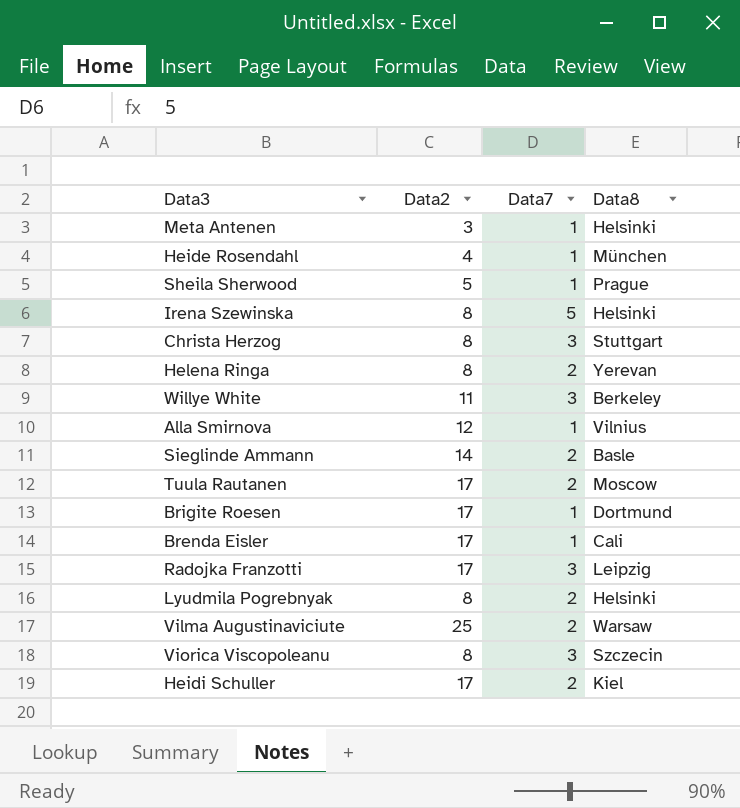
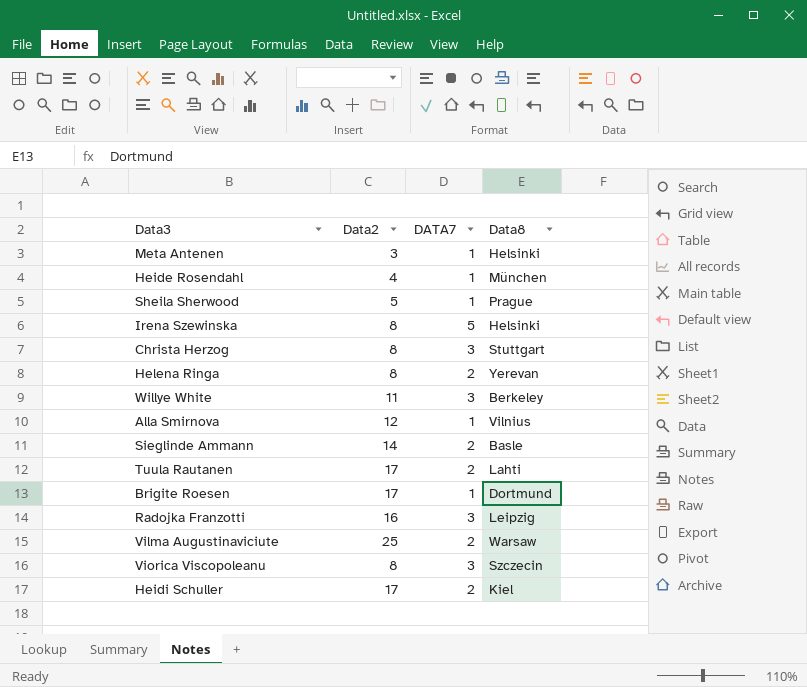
column name: Data7 -> DATA7
row Brenda Eisler: 17 | 1 | Cali -> none
row Lyudmila Pogrebnyak: 8 | 2 | Helsinki -> none
Tuula Rautanen | Data8: Moscow -> Lahti
Radojka Franzotti | Data2: 17 -> 16

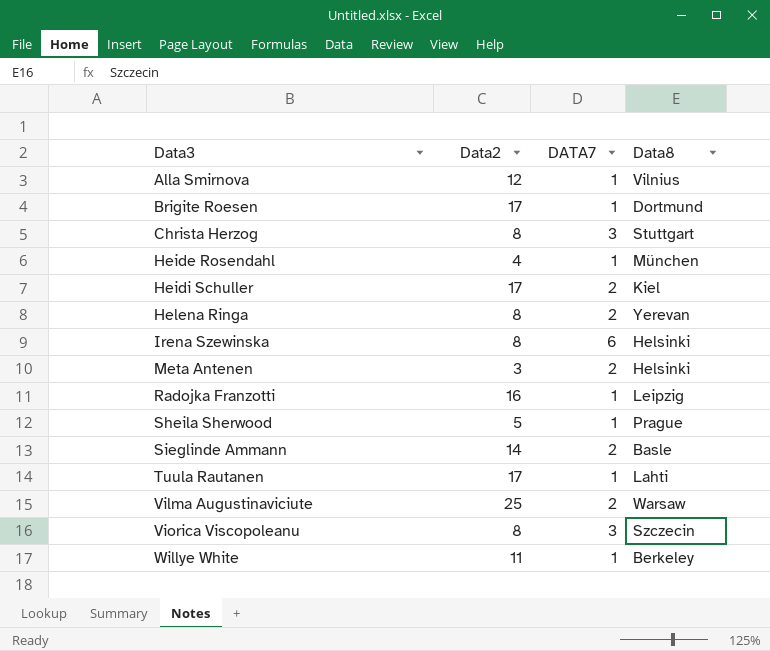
row order: none -> Data3 ascending
Irena Szewinska | DATA7: 5 -> 6
Meta Antenen | DATA7: 1 -> 2
Radojka Franzotti | DATA7: 3 -> 1
Tuula Rautanen | DATA7: 2 -> 1
Willye White | DATA7: 3 -> 1

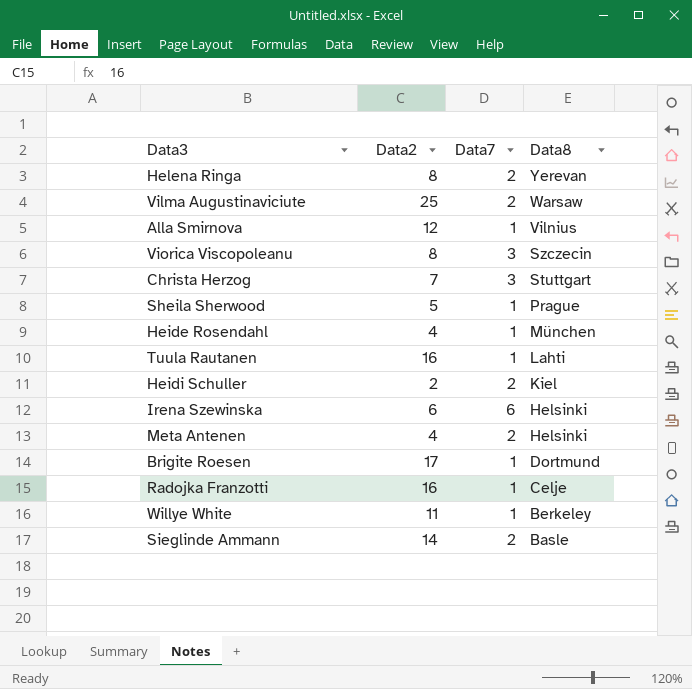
row order: Data3 ascending -> Data8 descending
column name: DATA7 -> Data7
Christa Herzog | Data2: 8 -> 7
Tuula Rautanen | Data2: 17 -> 16
Heidi Schuller | Data2: 17 -> 2
Irena Szewinska | Data2: 8 -> 6
Meta Antenen | Data2: 3 -> 4
Radojka Franzotti | Data8: Leipzig -> Celje

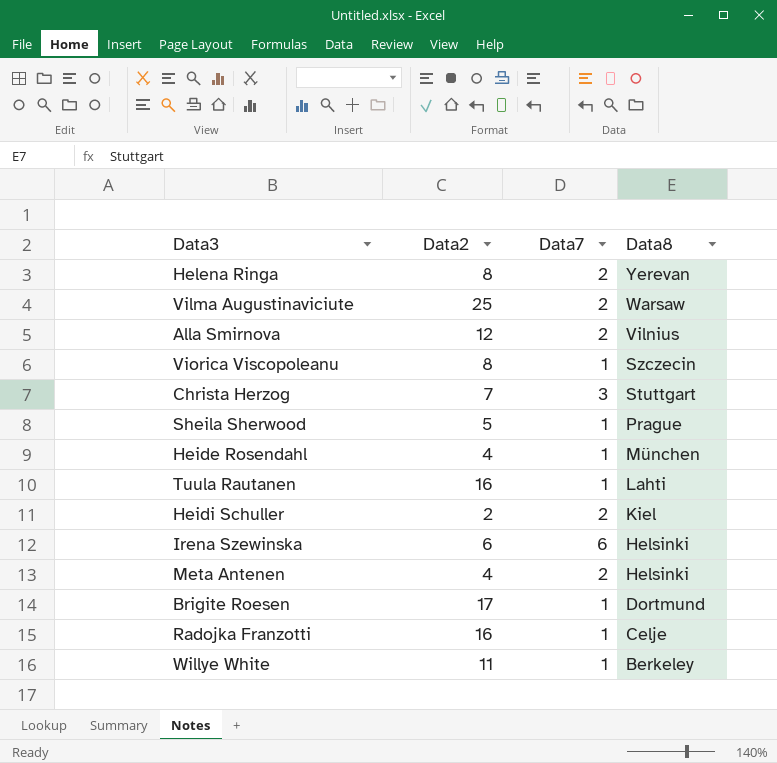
row Sieglinde Ammann: 14 | 2 | Basle -> none
Alla Smirnova | Data7: 1 -> 2
Viorica Viscopoleanu | Data7: 3 -> 1

